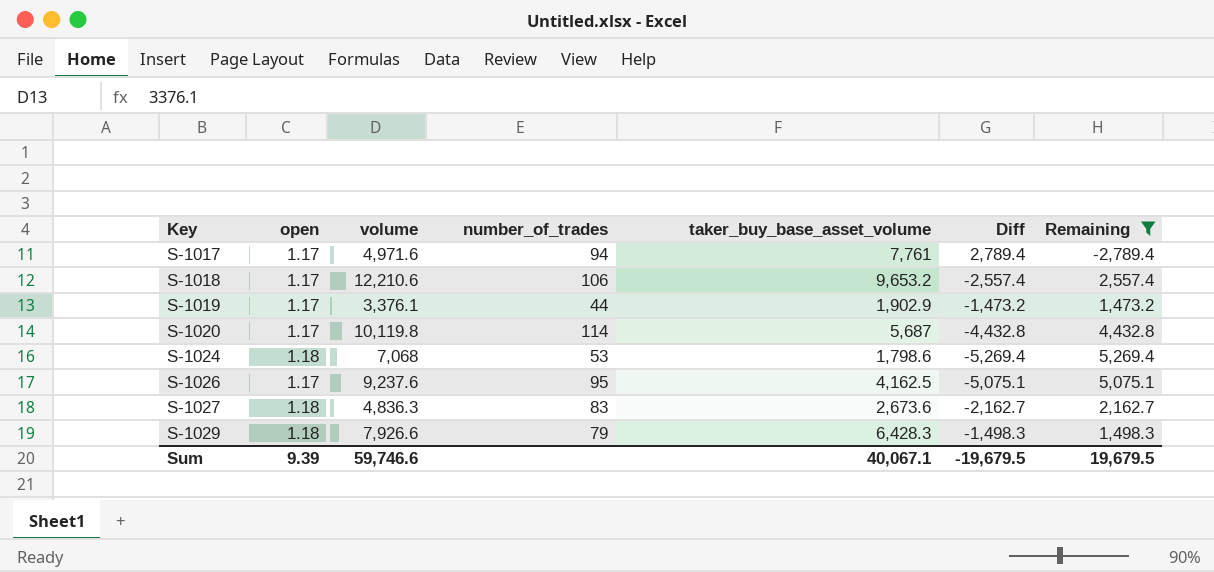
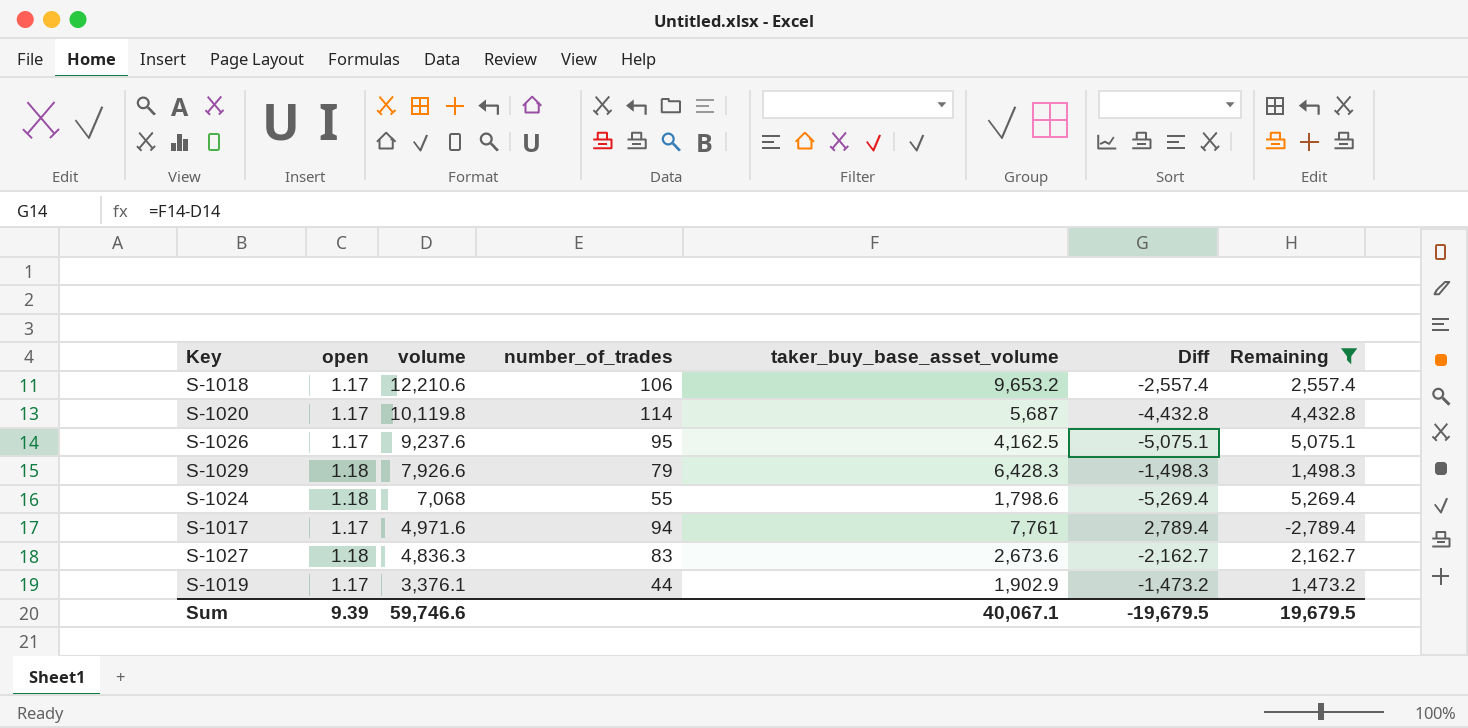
row order: Key ascending -> volume descending
S-1024 | number_of_trades: 53 -> 55

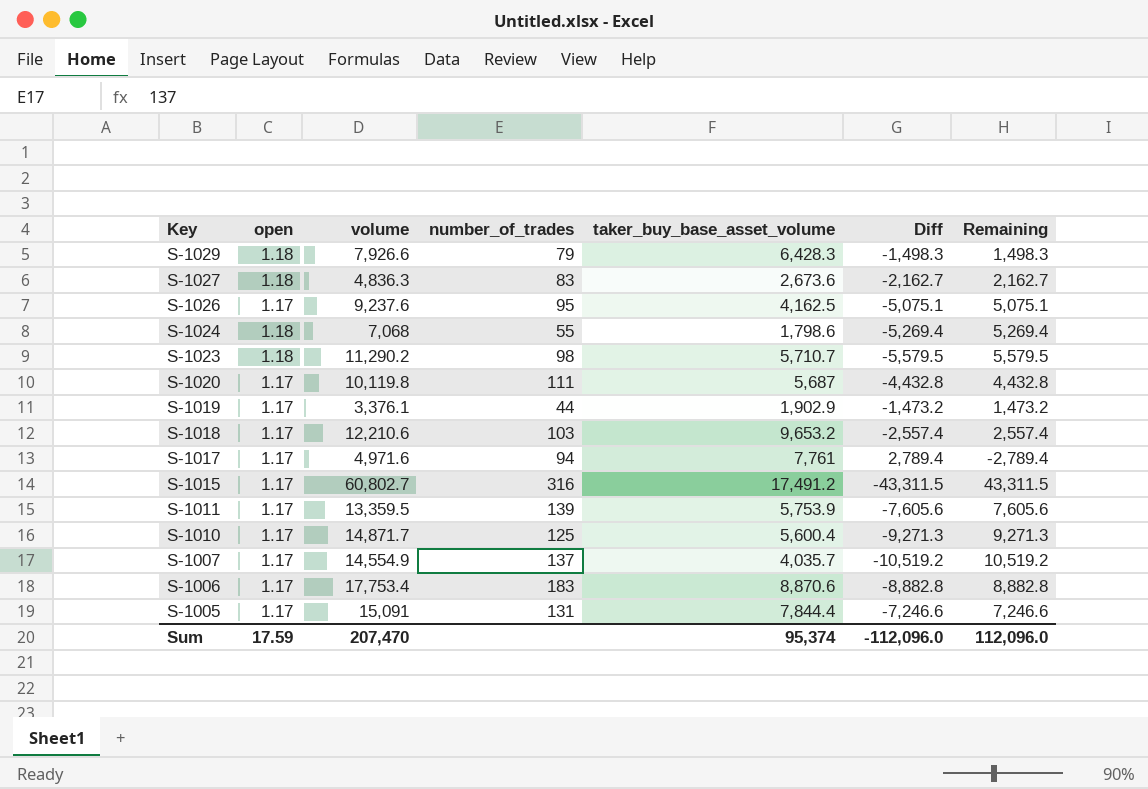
filter: Remaining <= 5,269.4 -> none
row order: volume descending -> Key descending
S-1020 | number_of_trades: 114 -> 111
S-1018 | number_of_trades: 106 -> 103
Sum | open: 9.39 -> 17.59
Sum | volume: 59,746.6 -> 207,470
Sum | taker_buy_base_asset_volume: 40,067.1 -> 95,374
Sum | Diff: -19,679.5 -> -112,096.0
Sum | Remaining: 19,679.5 -> 112,096.0

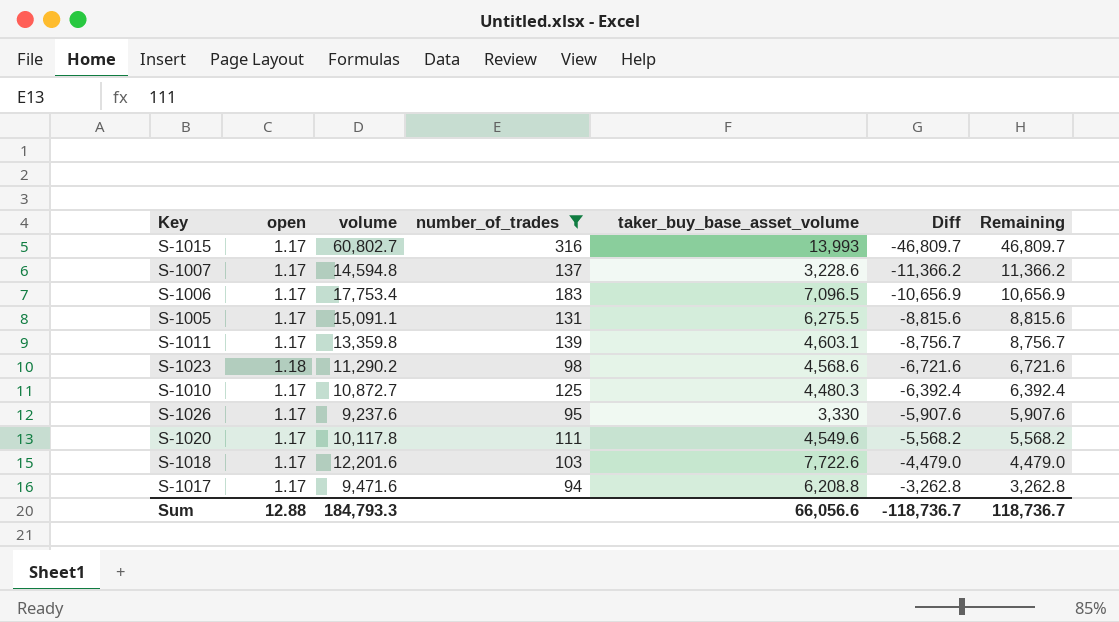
filter: none -> number_of_trades >= 94
row order: Key descending -> Diff ascending
S-1015 | taker_buy_base_asset_volume: 17,491.2 -> 13,993
S-1015 | Diff: -43,311.5 -> -46,809.7
S-1015 | Remaining: 43,311.5 -> 46,809.7
S-1007 | volume: 14,554.9 -> 14,594.8
S-1007 | taker_buy_base_asset_volume: 4,035.7 -> 3,228.6
S-1007 | Diff: -10,519.2 -> -11,366.2
S-1007 | Remaining: 10,519.2 -> 11,366.2
S-1006 | taker_buy_base_asset_volume: 8,870.6 -> 7,096.5
S-1006 | Diff: -8,882.8 -> -10,656.9
S-1006 | Remaining: 8,882.8 -> 10,656.9
S-1005 | volume: 15,091 -> 15,091.1
S-1005 | taker_buy_base_asset_volume: 7,844.4 -> 6,275.5
S-1005 | Diff: -7,246.6 -> -8,815.6
S-1005 | Remaining: 7,246.6 -> 8,815.6
S-1011 | volume: 13,359.5 -> 13,359.8
S-1011 | taker_buy_base_asset_volume: 5,753.9 -> 4,603.1
S-1011 | Diff: -7,605.6 -> -8,756.7
S-1011 | Remaining: 7,605.6 -> 8,756.7
S-1023 | taker_buy_base_asset_volume: 5,710.7 -> 4,568.6
S-1023 | Diff: -5,579.5 -> -6,721.6
S-1023 | Remaining: 5,579.5 -> 6,721.6
S-1010 | volume: 14,871.7 -> 10,872.7
S-1010 | taker_buy_base_asset_volume: 5,600.4 -> 4,480.3
S-1010 | Diff: -9,271.3 -> -6,392.4
S-1010 | Remaining: 9,271.3 -> 6,392.4
S-1026 | taker_buy_base_asset_volume: 4,162.5 -> 3,330
S-1026 | Diff: -5,075.1 -> -5,907.6
S-1026 | Remaining: 5,075.1 -> 5,907.6
S-1020 | volume: 10,119.8 -> 10,117.8
S-1020 | taker_buy_base_asset_volume: 5,687 -> 4,549.6
S-1020 | Diff: -4,432.8 -> -5,568.2
S-1020 | Remaining: 4,432.8 -> 5,568.2
S-1018 | volume: 12,210.6 -> 12,201.6
S-1018 | taker_buy_base_asset_volume: 9,653.2 -> 7,722.6
S-1018 | Diff: -2,557.4 -> -4,479.0
S-1018 | Remaining: 2,557.4 -> 4,479.0
S-1017 | volume: 4,971.6 -> 9,471.6
S-1017 | taker_buy_base_asset_volume: 7,761 -> 6,208.8
S-1017 | Diff: 2,789.4 -> -3,262.8
S-1017 | Remaining: -2,789.4 -> 3,262.8
Sum | open: 17.59 -> 12.88
Sum | volume: 207,470 -> 184,793.3
Sum | taker_buy_base_asset_volume: 95,374 -> 66,056.6
Sum | Diff: -112,096.0 -> -118,736.7
Sum | Remaining: 112,096.0 -> 118,736.7

